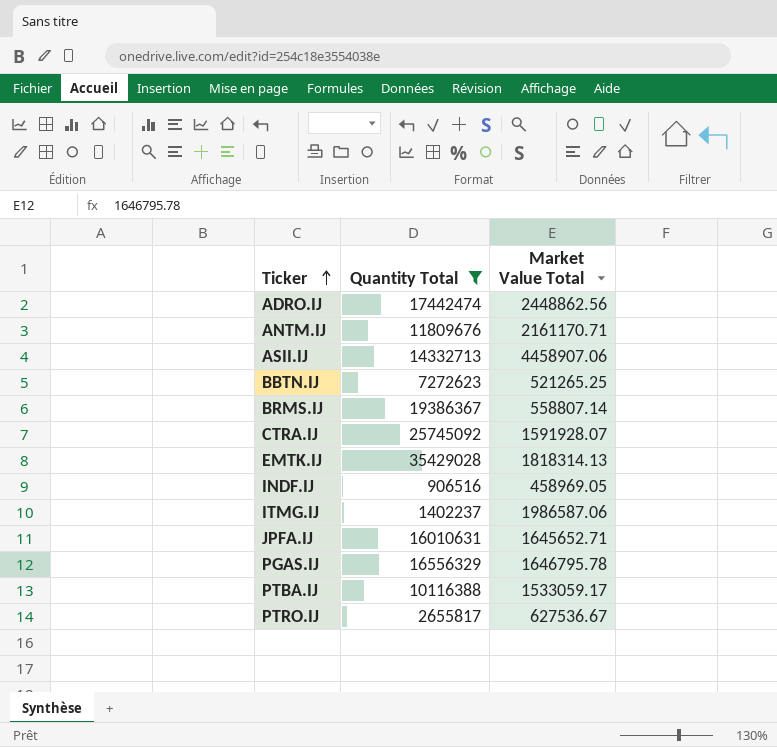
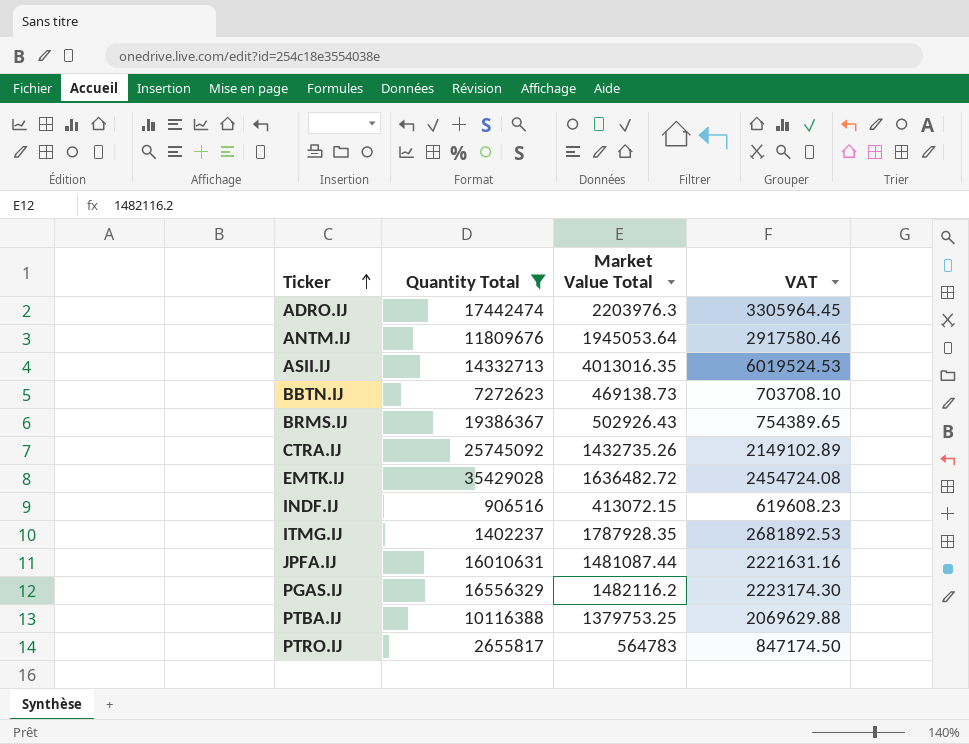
column VAT | formula: none -> [Market Value Total] * 1.5
ADRO.IJ | Market Value Total: 2448862.56 -> 2203976.3
ANTM.IJ | Market Value Total: 2161170.71 -> 1945053.64
ASII.IJ | Market Value Total: 4458907.06 -> 4013016.35
BBTN.IJ | Market Value Total: 521265.25 -> 469138.73
BRMS.IJ | Market Value Total: 558807.14 -> 502926.43
CTRA.IJ | Market Value Total: 1591928.07 -> 1432735.26
EMTK.IJ | Market Value Total: 1818314.13 -> 1636482.72
INDF.IJ | Market Value Total: 458969.05 -> 413072.15
ITMG.IJ | Market Value Total: 1986587.06 -> 1787928.35
JPFA.IJ | Market Value Total: 1645652.71 -> 1481087.44
PGAS.IJ | Market Value Total: 1646795.78 -> 1482116.2
PTBA.IJ | Market Value Total: 1533059.17 -> 1379753.25
PTRO.IJ | Market Value Total: 627536.67 -> 564783

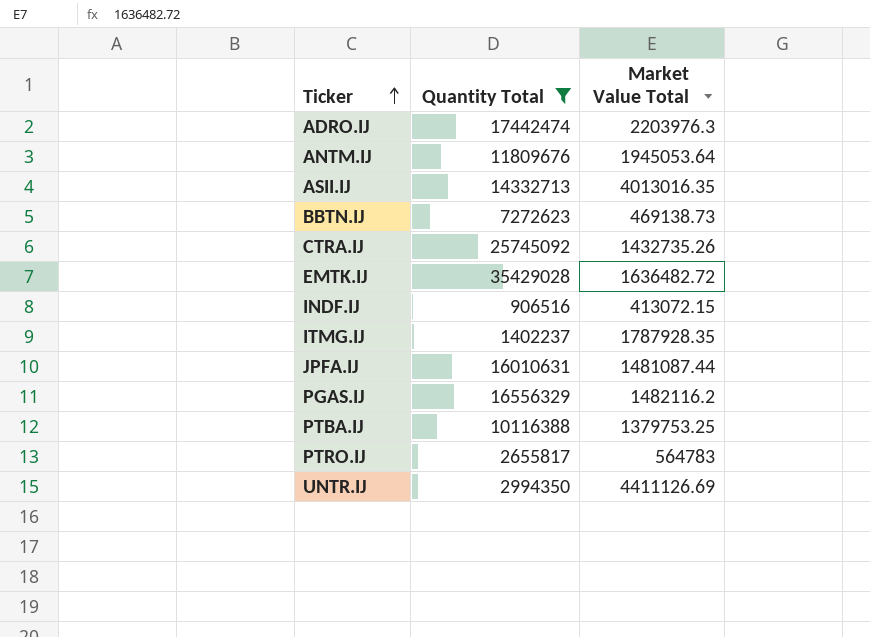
column VAT | formula: [Market Value Total] * 1.5 -> none
row BRMS.IJ: 19386367 | 502926.43 | 754389.65 -> none
row UNTR.IJ: none -> 2994350 | 4411126.69

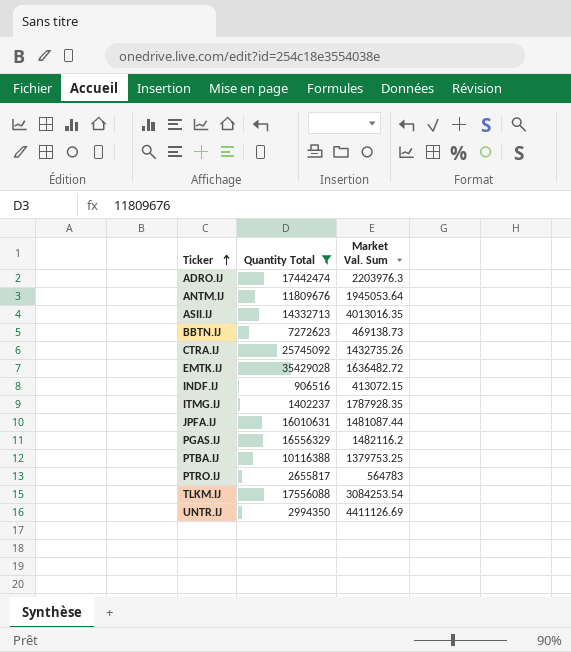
column name: Market Value Total -> Market Val. Sum
row TLKM.IJ: none -> 17556088 | 3084253.54

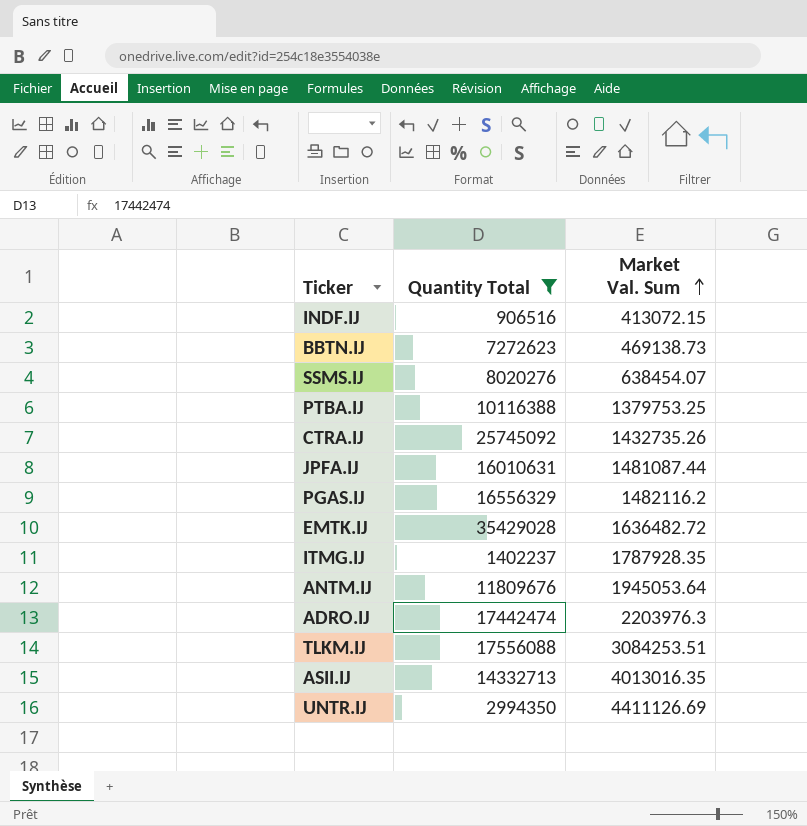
row order: Ticker ascending -> Market Val. Sum ascending
row PTRO.IJ: 2655817 | 564783 -> none
row SSMS.IJ: none -> 8020276 | 638454.07
TLKM.IJ | Market Val. Sum: 3084253.54 -> 3084253.51

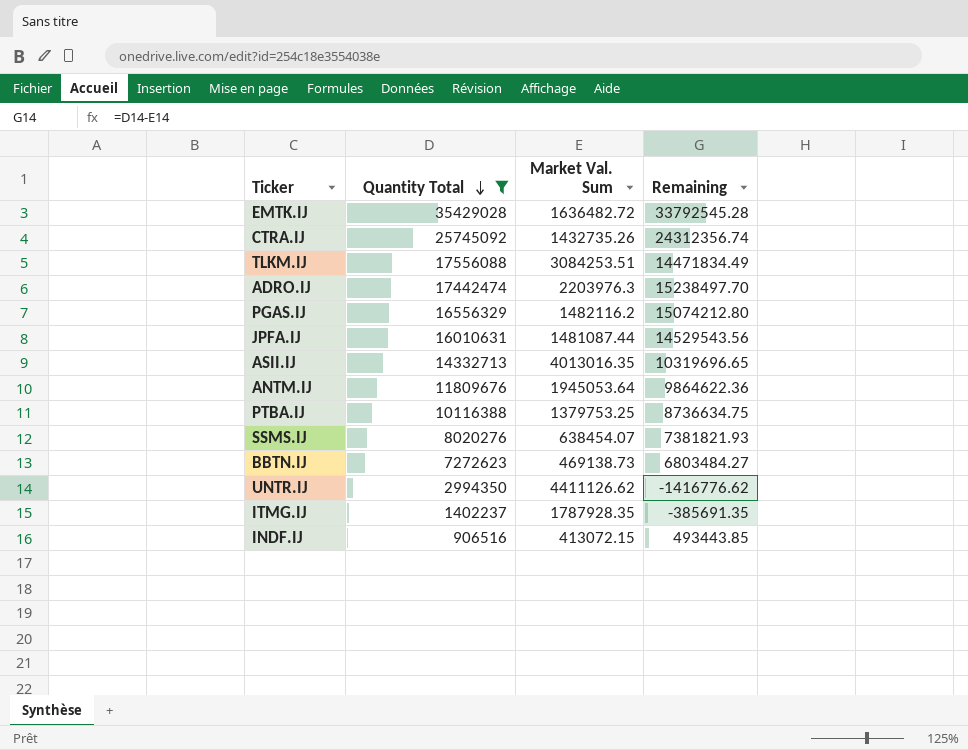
row order: Market Val. Sum ascending -> Quantity Total descending
column Remaining | formula: none -> [Quantity Total] - [Market Val. Sum]
UNTR.IJ | Market Val. Sum: 4411126.69 -> 4411126.62

